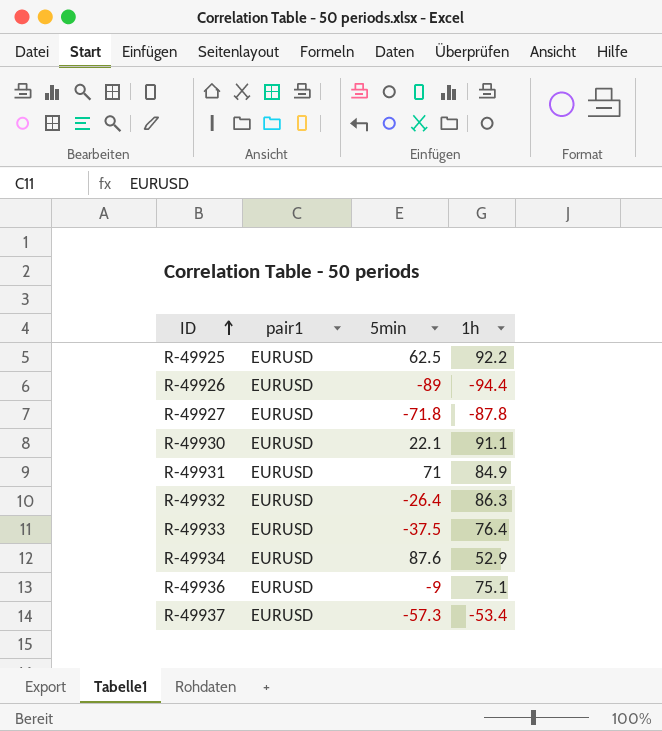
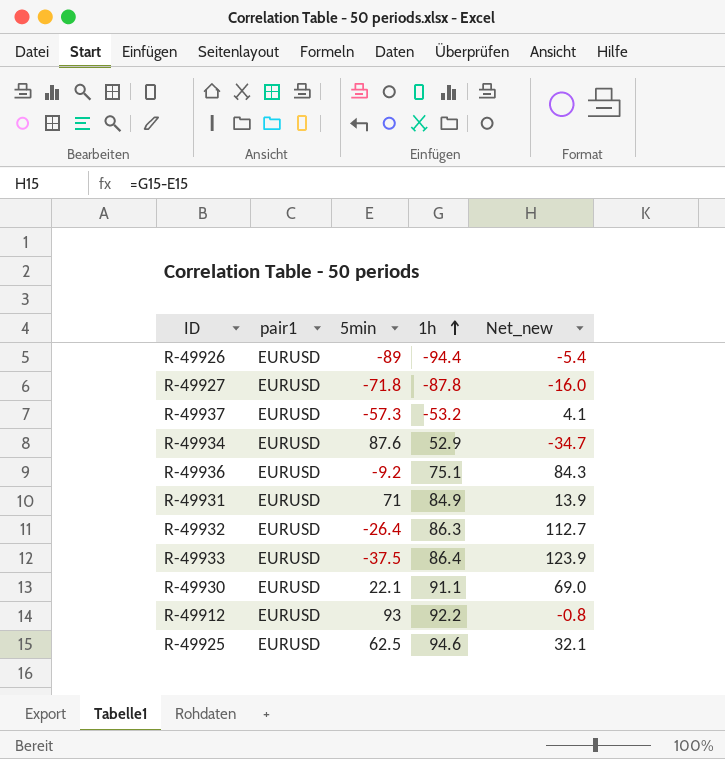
row order: ID ascending -> 1h ascending
column Net_new | formula: none -> [1h] - [5min]
R-49937 | 1h: -53.4 -> -53.2
R-49936 | 5min: -9 -> -9.2
R-49933 | 1h: 76.4 -> 86.4
row R-49912: none -> EURUSD | 93 | 92.2 | -0.8
R-49925 | 1h: 92.2 -> 94.6

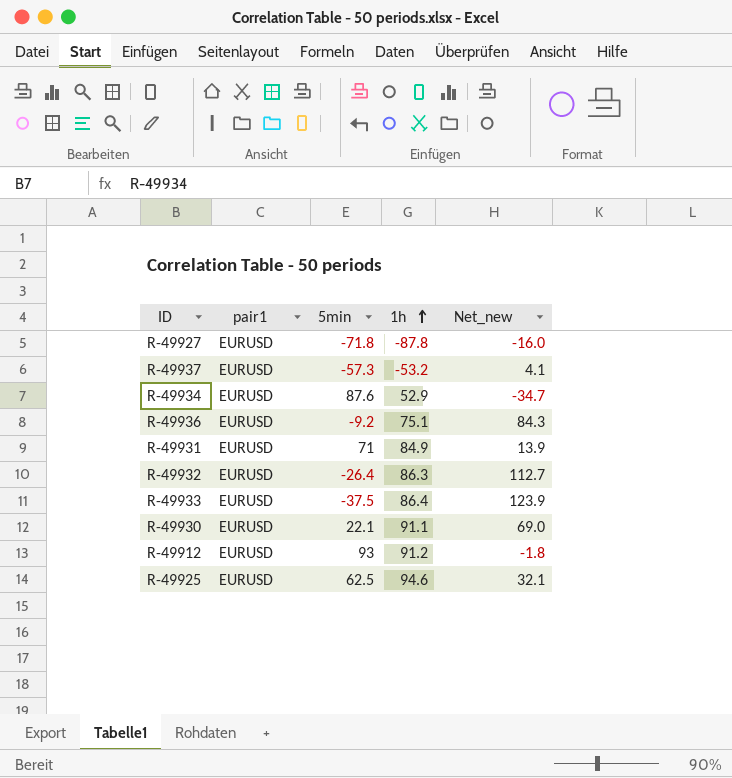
row R-49926: EURUSD | -89 | -94.4 | -5.4 -> none
R-49912 | 1h: 92.2 -> 91.2
R-49912 | Net_new: -0.8 -> -1.8

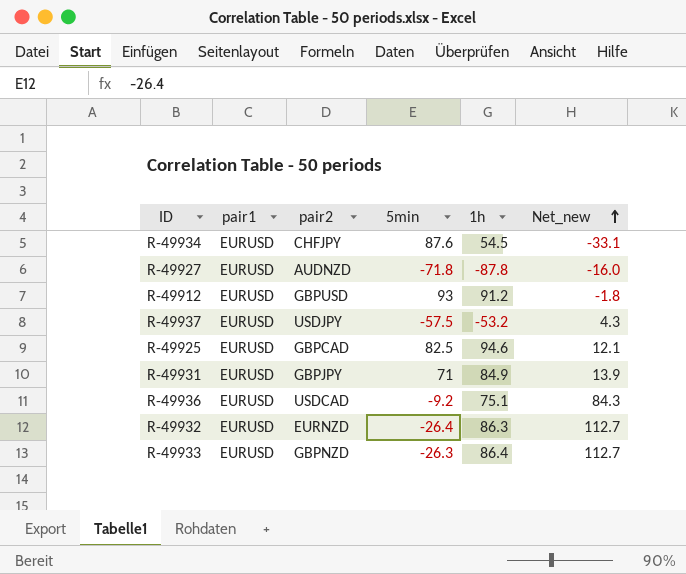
row order: 1h ascending -> Net_new ascending
column pair2 | position: none -> 3
row R-49930: EURUSD | 22.1 | 91.1 | 69.0 -> none
R-49934 | 1h: 52.9 -> 54.5
R-49934 | Net_new: -34.7 -> -33.1
R-49937 | 5min: -57.3 -> -57.5
R-49937 | Net_new: 4.1 -> 4.3
R-49925 | 5min: 62.5 -> 82.5
R-49925 | Net_new: 32.1 -> 12.1
R-49933 | 5min: -37.5 -> -26.3
R-49933 | Net_new: 123.9 -> 112.7

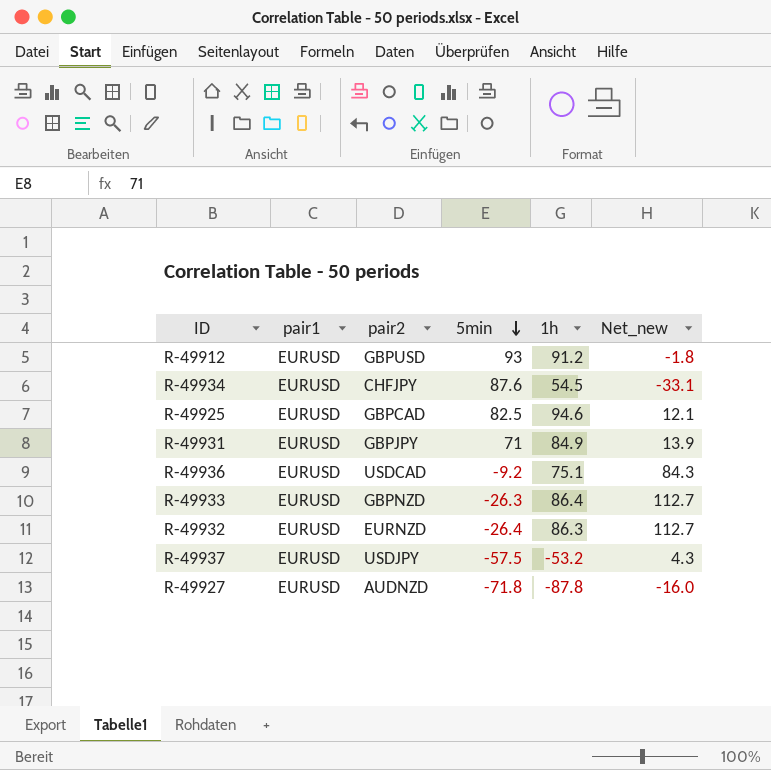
row order: Net_new ascending -> 5min descending

